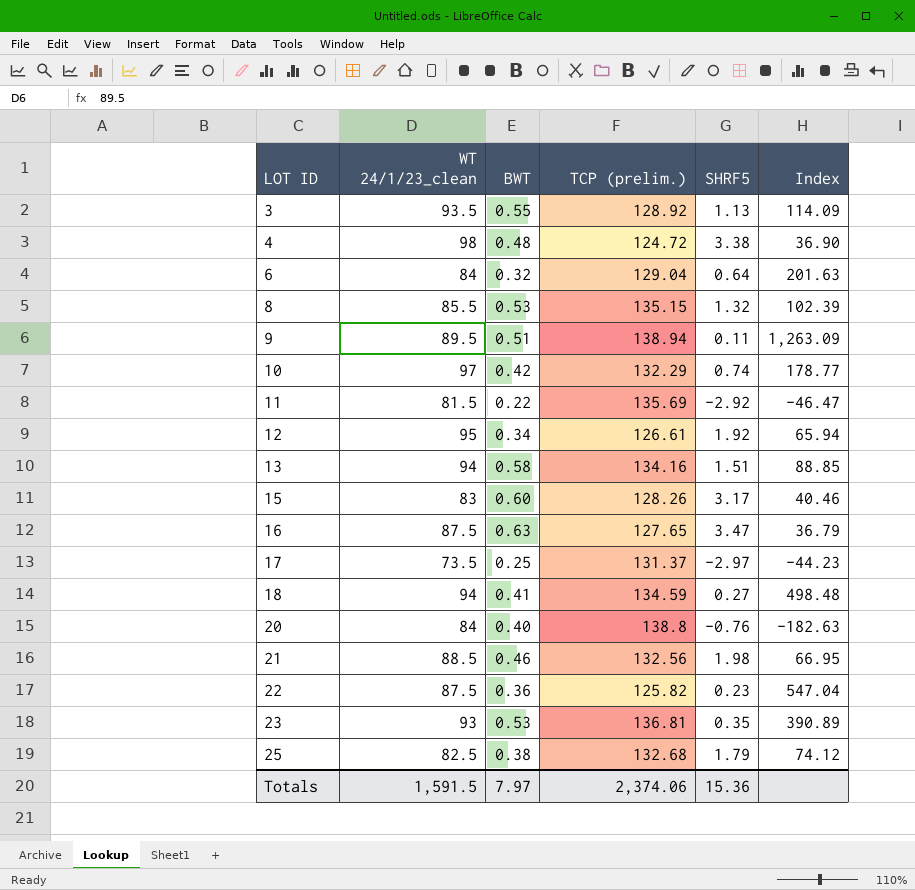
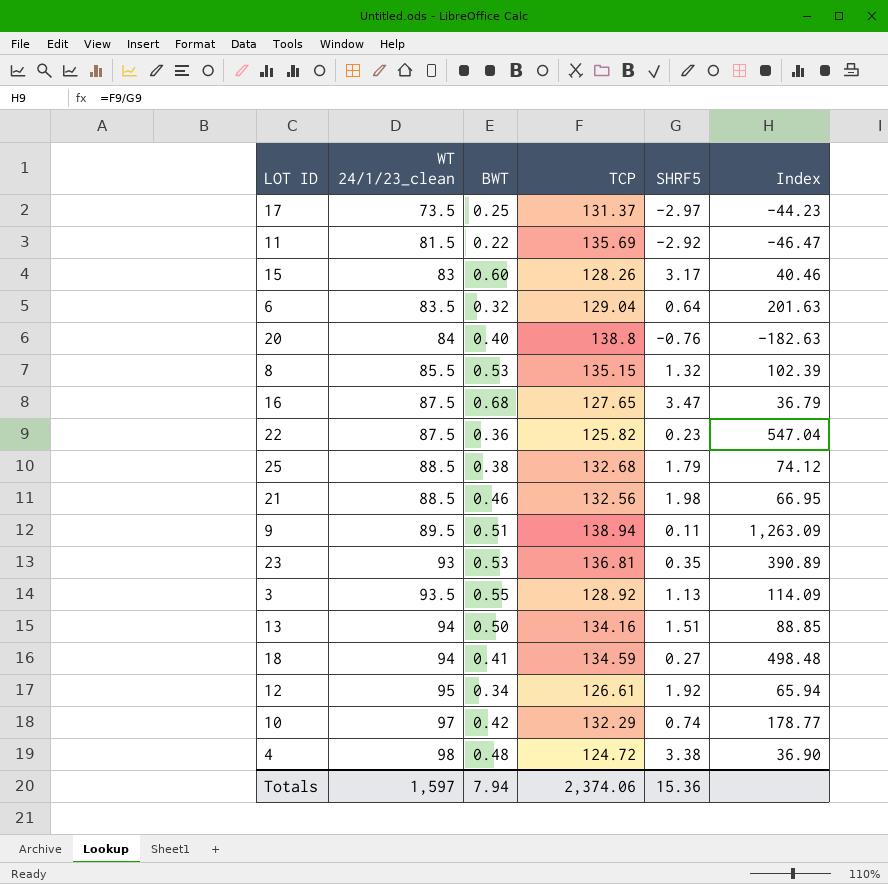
row order: LOT ID ascending -> WT 24/1/23_clean ascending
column name: TCP (prelim.) -> TCP
6 | WT 24/1/23_clean: 84 -> 83.5
16 | BWT: 0.63 -> 0.68
25 | WT 24/1/23_clean: 82.5 -> 88.5
13 | BWT: 0.58 -> 0.50
Totals | WT 24/1/23_clean: 1,591.5 -> 1,597
Totals | BWT: 7.97 -> 7.94

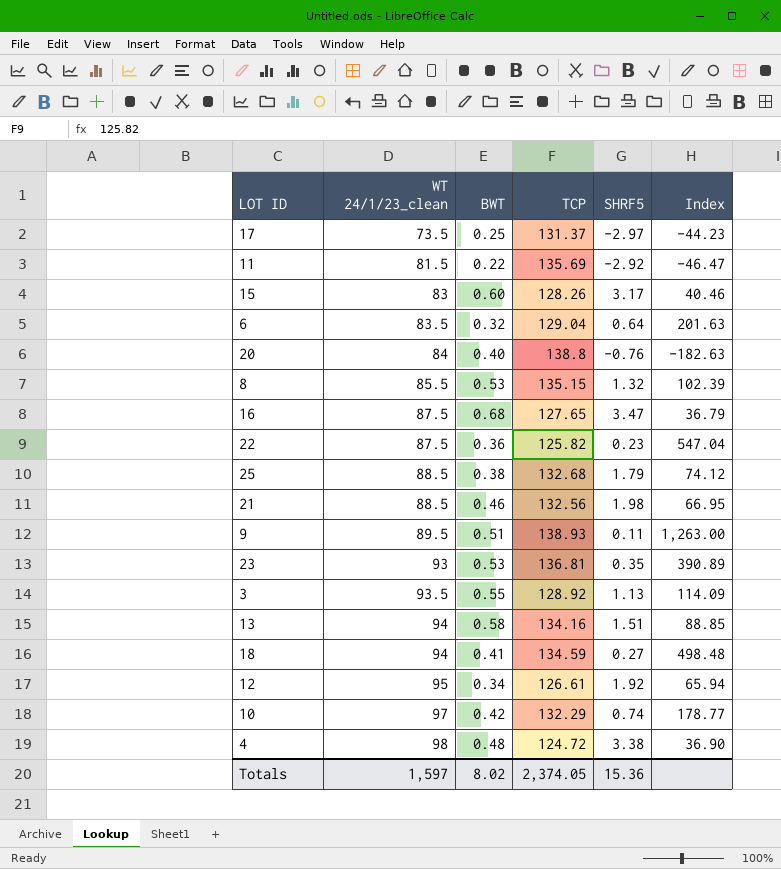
9 | TCP: 138.94 -> 138.93
9 | Index: 1,263.09 -> 1,263.00
13 | BWT: 0.50 -> 0.58
Totals | BWT: 7.94 -> 8.02
Totals | TCP: 2,374.06 -> 2,374.05

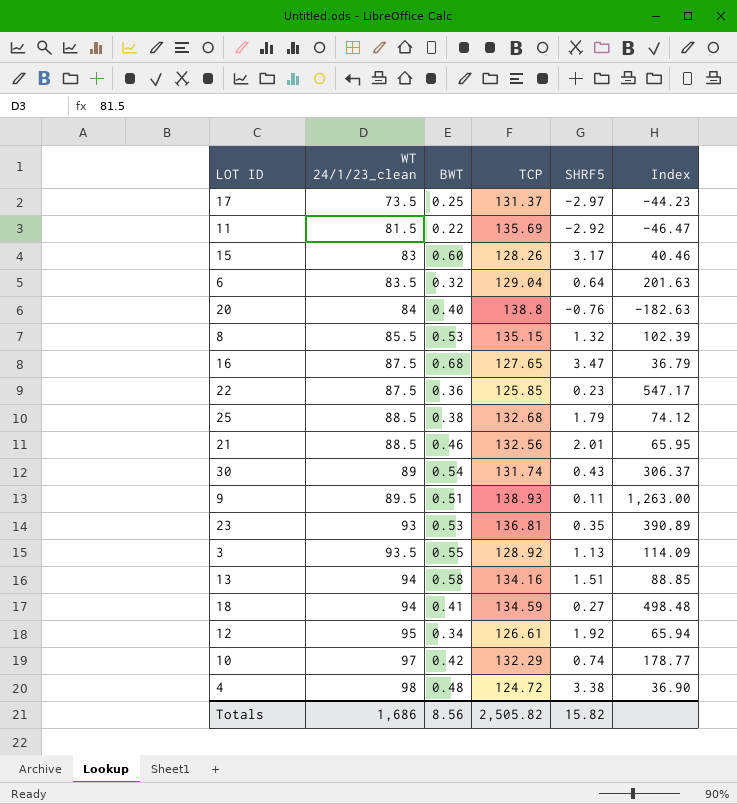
22 | TCP: 125.82 -> 125.85
22 | Index: 547.04 -> 547.17
21 | SHRF5: 1.98 -> 2.01
21 | Index: 66.95 -> 65.95
row 30: none -> 89 | 0.54 | 131.74 | 0.43 | 306.37
Totals | WT 24/1/23_clean: 1,597 -> 1,686
Totals | BWT: 8.02 -> 8.56
Totals | TCP: 2,374.05 -> 2,505.82
Totals | SHRF5: 15.36 -> 15.82

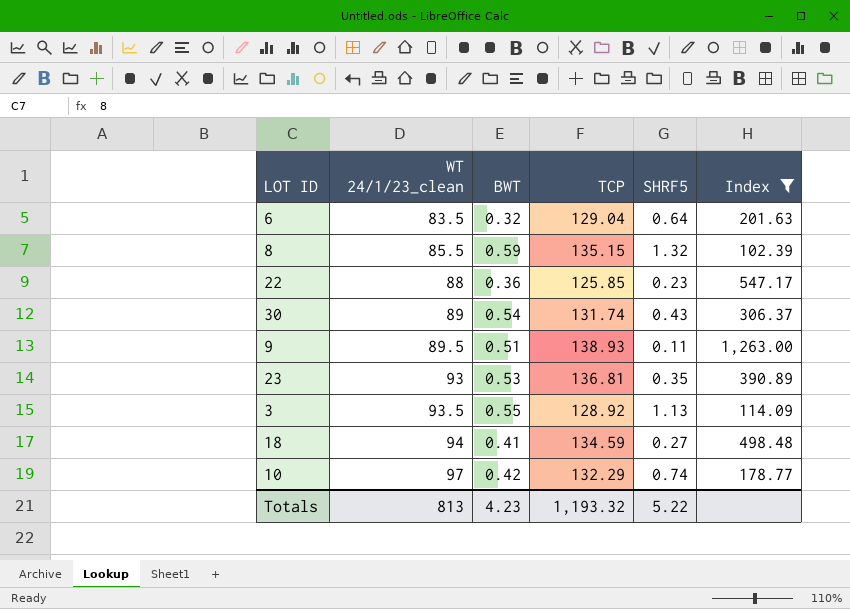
filter: none -> Index >= 102.39
8 | BWT: 0.53 -> 0.59
22 | WT 24/1/23_clean: 87.5 -> 88
Totals | WT 24/1/23_clean: 1,686 -> 813
Totals | BWT: 8.56 -> 4.23
Totals | TCP: 2,505.82 -> 1,193.32
Totals | SHRF5: 15.82 -> 5.22

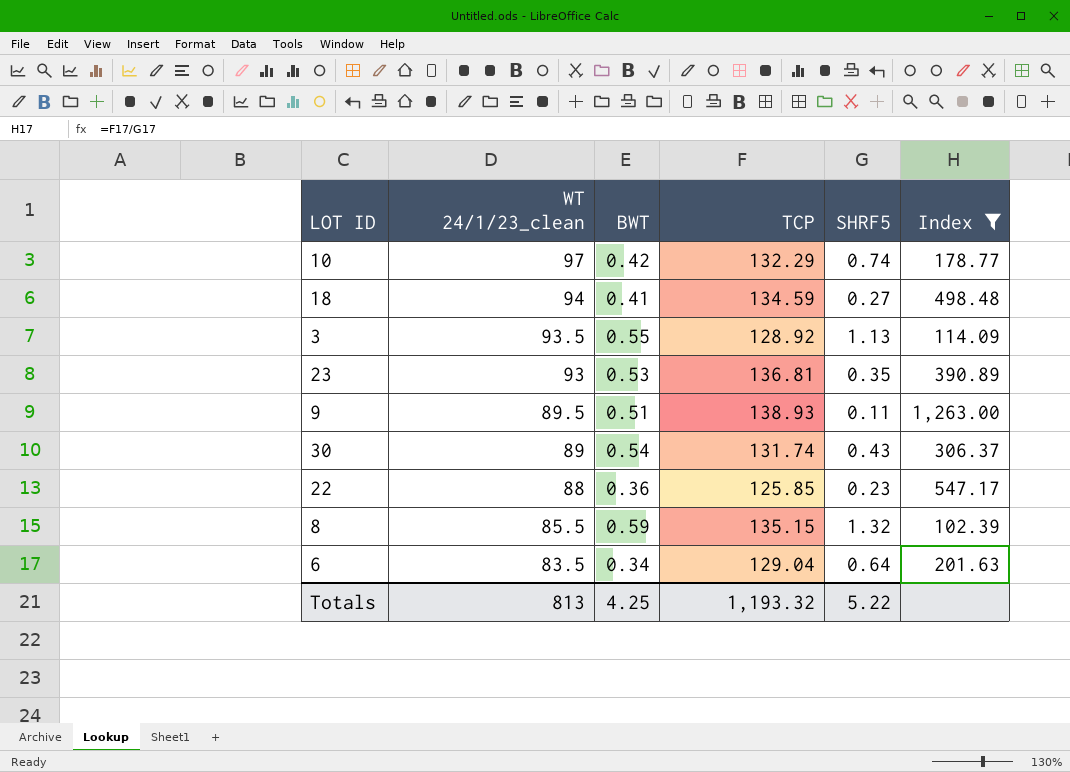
row order: WT 24/1/23_clean ascending -> WT 24/1/23_clean descending
6 | BWT: 0.32 -> 0.34
Totals | BWT: 4.23 -> 4.25

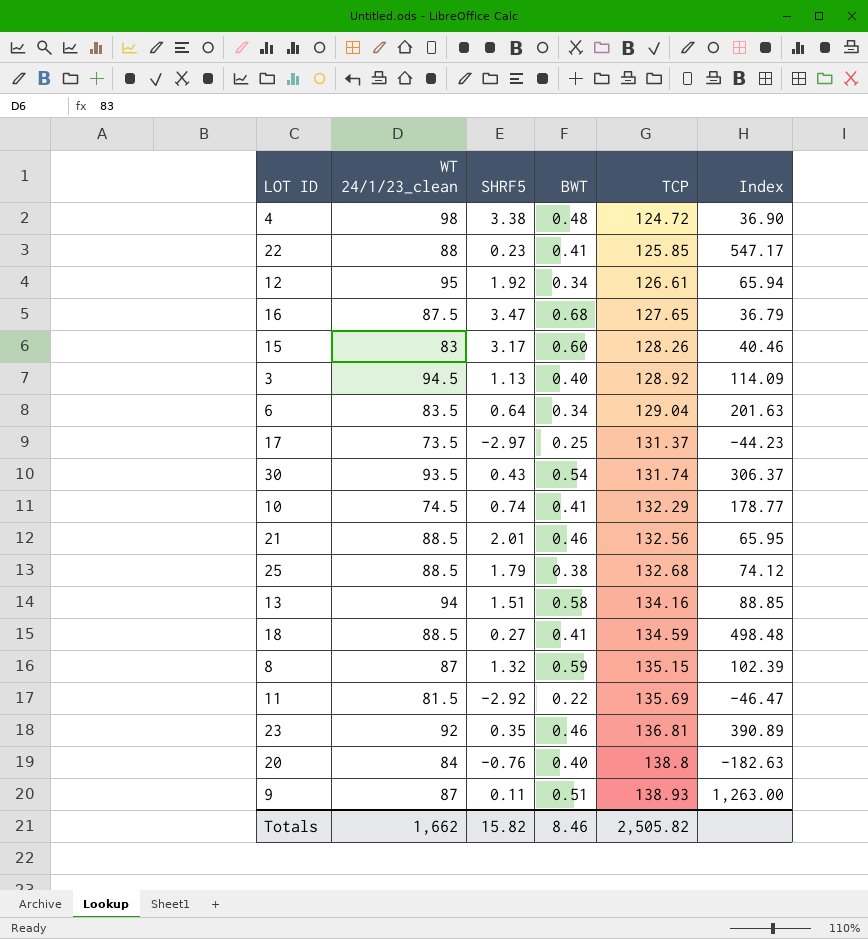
filter: Index >= 102.39 -> none
row order: WT 24/1/23_clean descending -> TCP ascending
column SHRF5 | position: 5 -> 3
22 | BWT: 0.36 -> 0.41
3 | WT 24/1/23_clean: 93.5 -> 94.5
3 | BWT: 0.55 -> 0.40
30 | WT 24/1/23_clean: 89 -> 93.5
10 | WT 24/1/23_clean: 97 -> 74.5
10 | BWT: 0.42 -> 0.41
18 | WT 24/1/23_clean: 94 -> 88.5
8 | WT 24/1/23_clean: 85.5 -> 87
23 | WT 24/1/23_clean: 93 -> 92
23 | BWT: 0.53 -> 0.46
9 | WT 24/1/23_clean: 89.5 -> 87
Totals | WT 24/1/23_clean: 813 -> 1,662
Totals | SHRF5: 5.22 -> 15.82
Totals | BWT: 4.25 -> 8.46
Totals | TCP: 1,193.32 -> 2,505.82

